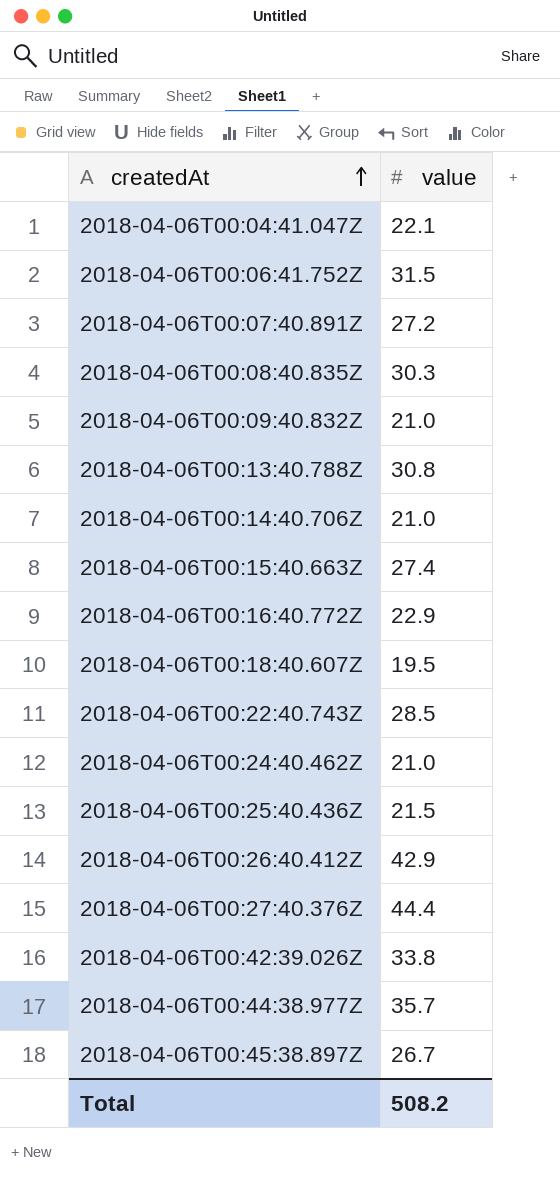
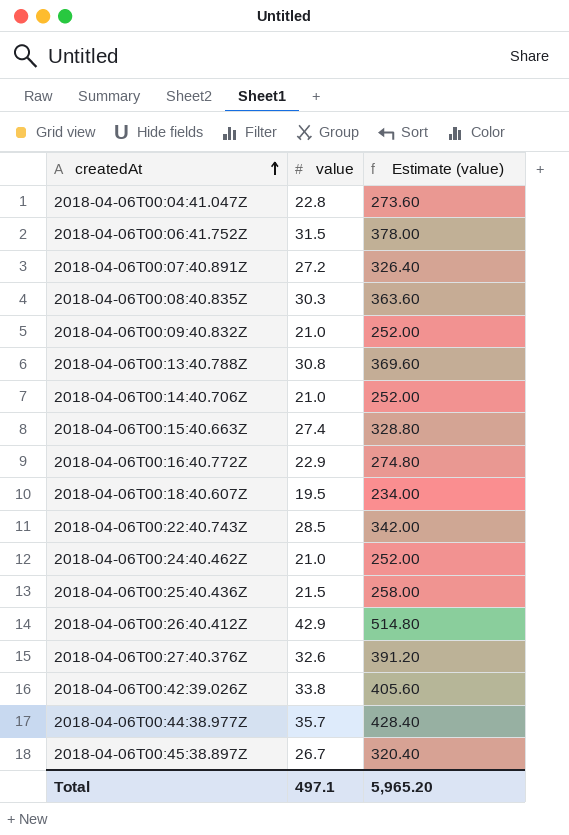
column Estimate (value) | formula: none -> [value] * 12
2018-04-06T00:04:41.047Z | value: 22.1 -> 22.8
2018-04-06T00:27:40.376Z | value: 44.4 -> 32.6
Total | value: 508.2 -> 497.1

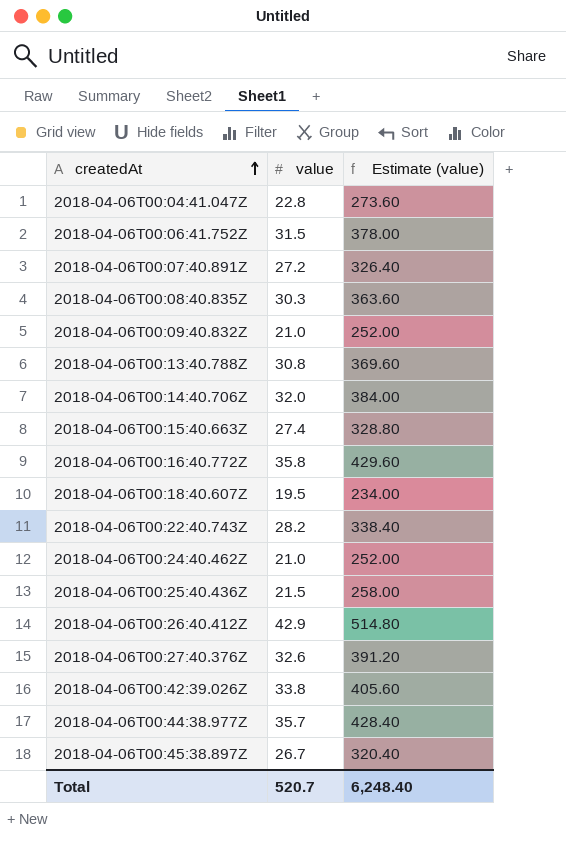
2018-04-06T00:14:40.706Z | value: 21.0 -> 32.0
2018-04-06T00:14:40.706Z | Estimate (value): 252.00 -> 384.00
2018-04-06T00:16:40.772Z | value: 22.9 -> 35.8
2018-04-06T00:16:40.772Z | Estimate (value): 274.80 -> 429.60
2018-04-06T00:22:40.743Z | value: 28.5 -> 28.2
2018-04-06T00:22:40.743Z | Estimate (value): 342.00 -> 338.40
Total | value: 497.1 -> 520.7
Total | Estimate (value): 5,965.20 -> 6,248.40

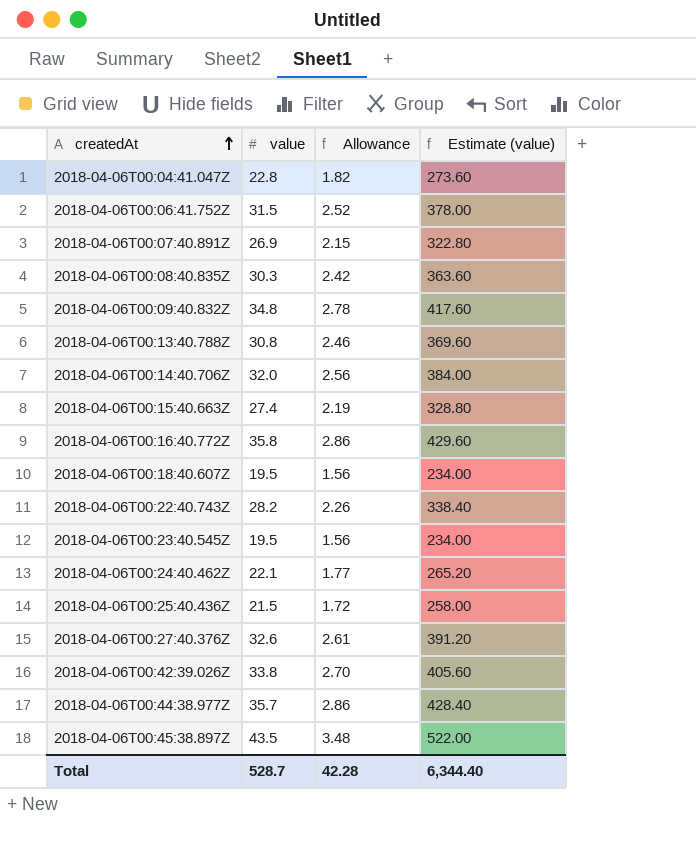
column Allowance | formula: none -> [value] * 0.08
row 2018-04-06T00:26:40.412Z: 42.9 | 514.80 -> none
2018-04-06T00:07:40.891Z | value: 27.2 -> 26.9
2018-04-06T00:07:40.891Z | Estimate (value): 326.40 -> 322.80
2018-04-06T00:09:40.832Z | value: 21.0 -> 34.8
2018-04-06T00:09:40.832Z | Estimate (value): 252.00 -> 417.60
row 2018-04-06T00:23:40.545Z: none -> 19.5 | 1.56 | 234.00
2018-04-06T00:24:40.462Z | value: 21.0 -> 22.1
2018-04-06T00:24:40.462Z | Estimate (value): 252.00 -> 265.20
2018-04-06T00:45:38.897Z | value: 26.7 -> 43.5
2018-04-06T00:45:38.897Z | Estimate (value): 320.40 -> 522.00
Total | value: 520.7 -> 528.7
Total | Estimate (value): 6,248.40 -> 6,344.40

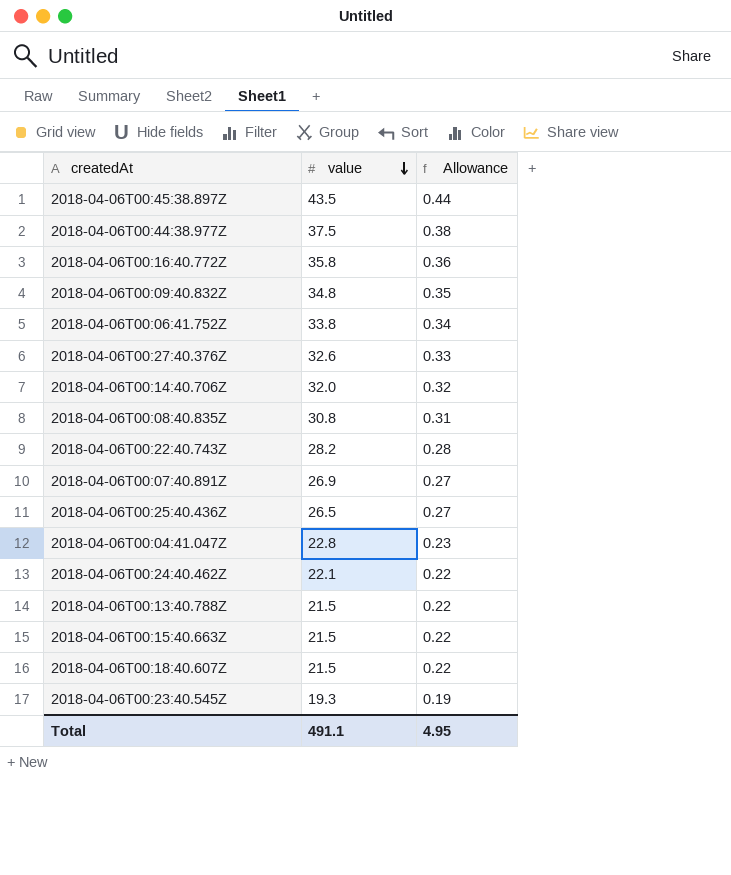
row order: createdAt ascending -> value descending
column Estimate (value) | formula: [value] * 12 -> none
column Allowance | formula: [value] * 0.08 -> [value] * 0.01
row 2018-04-06T00:42:39.026Z: 33.8 | 2.70 | 405.60 -> none
2018-04-06T00:44:38.977Z | value: 35.7 -> 37.5
2018-04-06T00:06:41.752Z | value: 31.5 -> 33.8
2018-04-06T00:08:40.835Z | value: 30.3 -> 30.8
2018-04-06T00:25:40.436Z | value: 21.5 -> 26.5
2018-04-06T00:13:40.788Z | value: 30.8 -> 21.5
2018-04-06T00:15:40.663Z | value: 27.4 -> 21.5
2018-04-06T00:18:40.607Z | value: 19.5 -> 21.5
2018-04-06T00:23:40.545Z | value: 19.5 -> 19.3
Total | value: 528.7 -> 491.1
Total | Allowance: 42.28 -> 4.95

